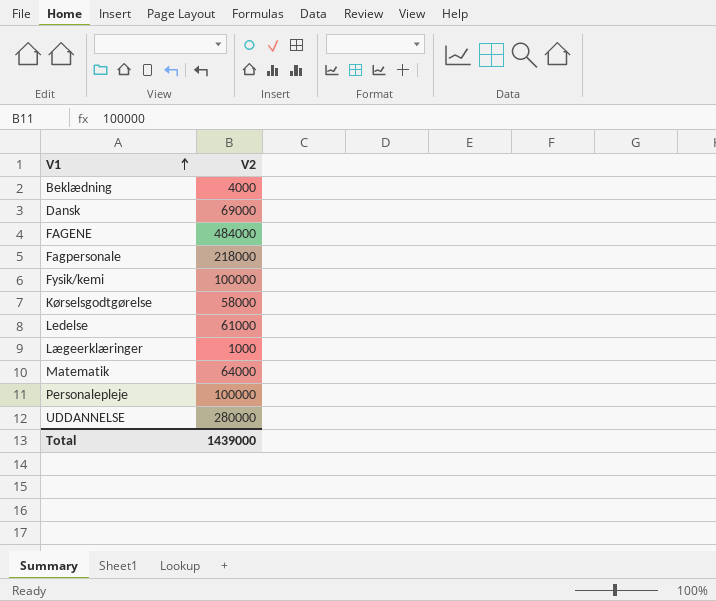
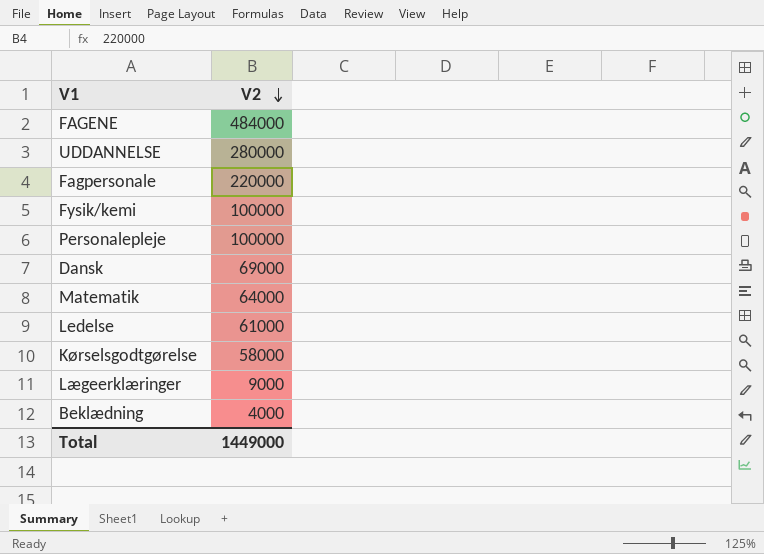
row order: V1 ascending -> V2 descending
Fagpersonale | V2: 218000 -> 220000
Lægeerklæringer | V2: 1000 -> 9000
Total | V2: 1439000 -> 1449000

